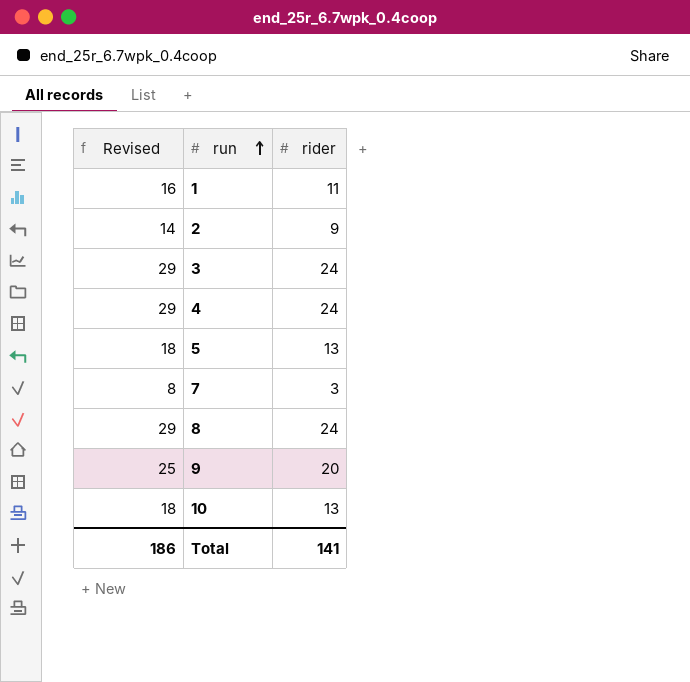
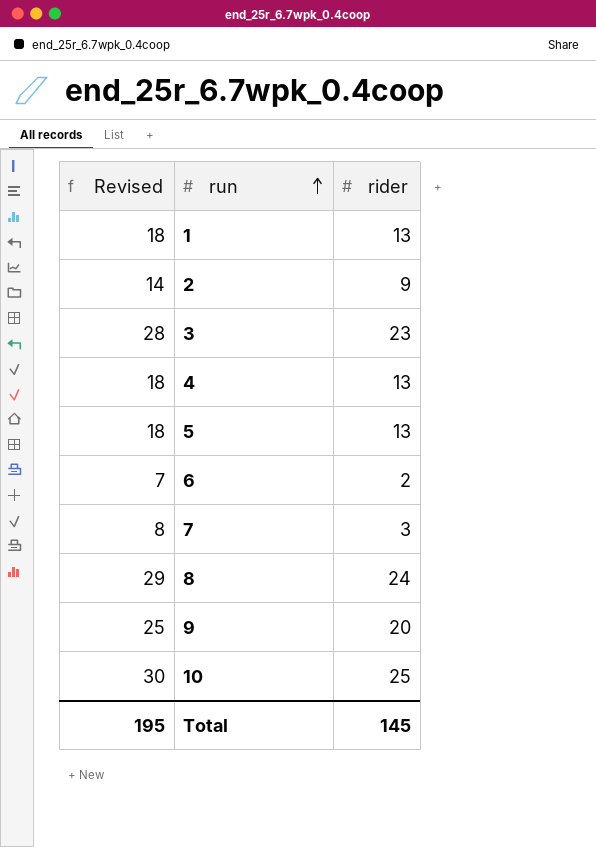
1 | Revised: 16 -> 18
1 | rider: 11 -> 13
3 | Revised: 29 -> 28
3 | rider: 24 -> 23
4 | Revised: 29 -> 18
4 | rider: 24 -> 13
row 6: none -> 7 | 2
10 | Revised: 18 -> 30
10 | rider: 13 -> 25
Total | Revised: 186 -> 195
Total | rider: 141 -> 145

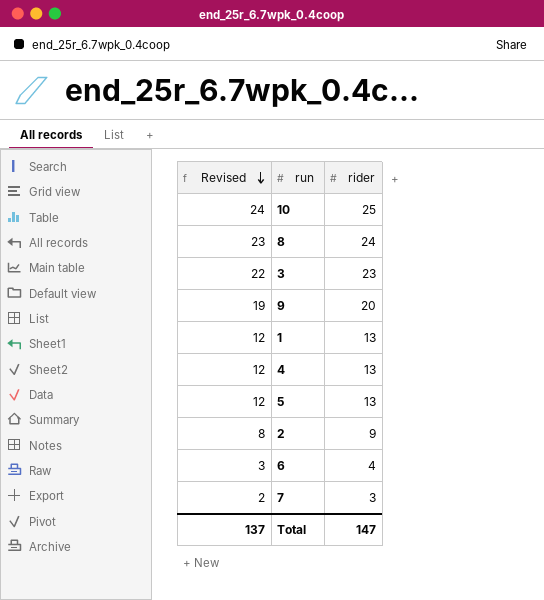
row order: run ascending -> Revised descending
column Revised | formula: [rider] + 5 -> [rider] - 1
6 | rider: 2 -> 4
Total | Revised: 195 -> 137
Total | rider: 145 -> 147

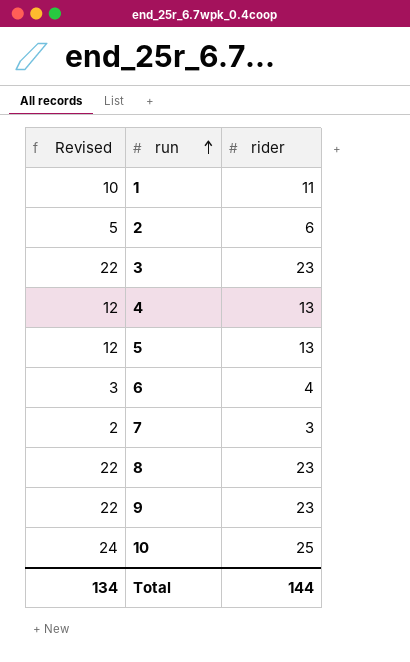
row order: Revised descending -> run ascending
1 | Revised: 12 -> 10
1 | rider: 13 -> 11
2 | Revised: 8 -> 5
2 | rider: 9 -> 6
8 | Revised: 23 -> 22
8 | rider: 24 -> 23
9 | Revised: 19 -> 22
9 | rider: 20 -> 23
Total | Revised: 137 -> 134
Total | rider: 147 -> 144

